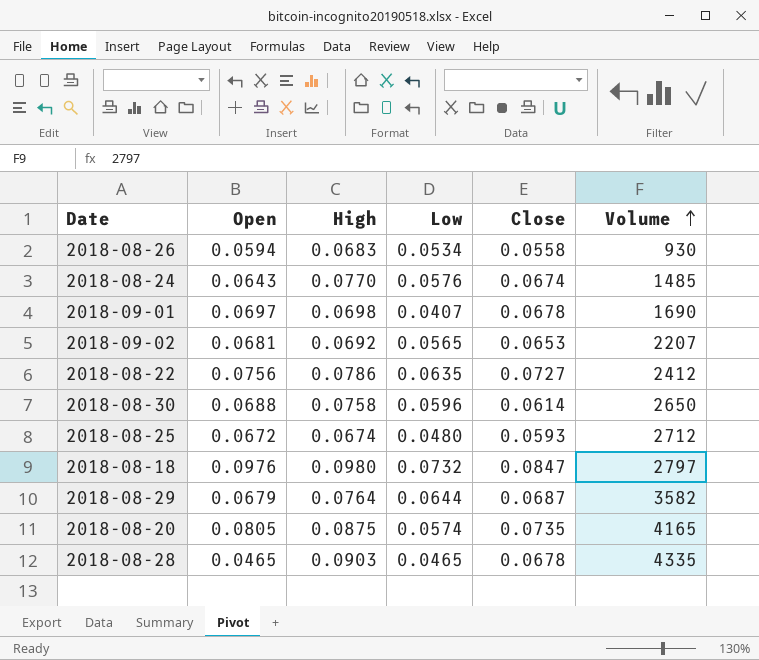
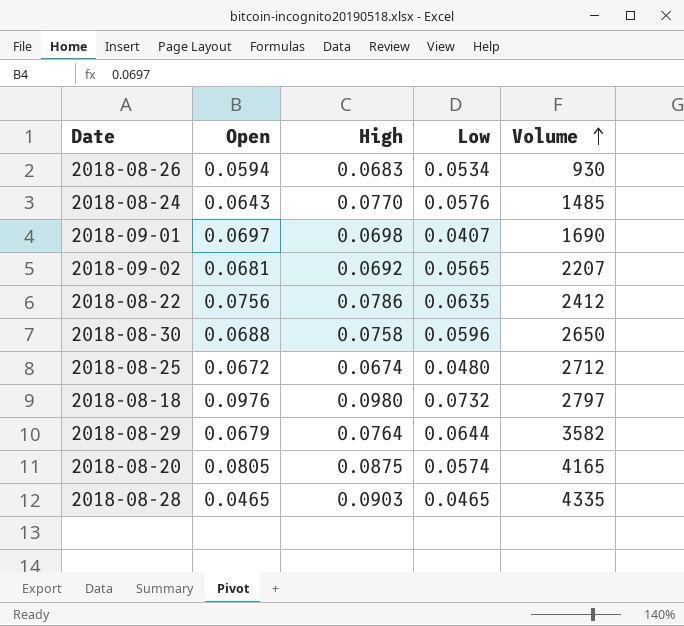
column Close | position: 5 -> none

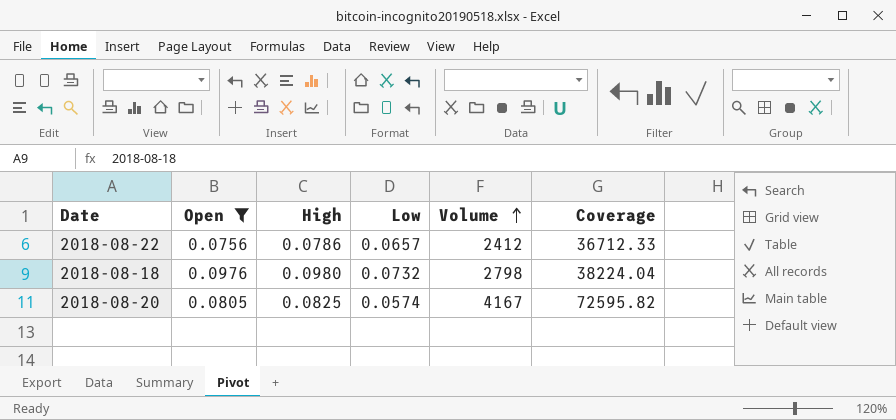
filter: none -> Open >= 0.0756
column Coverage | formula: none -> [Volume] / [Low]
2018-08-22 | Low: 0.0635 -> 0.0657
2018-08-18 | Volume: 2797 -> 2798
2018-08-20 | High: 0.0875 -> 0.0825
2018-08-20 | Volume: 4165 -> 4167

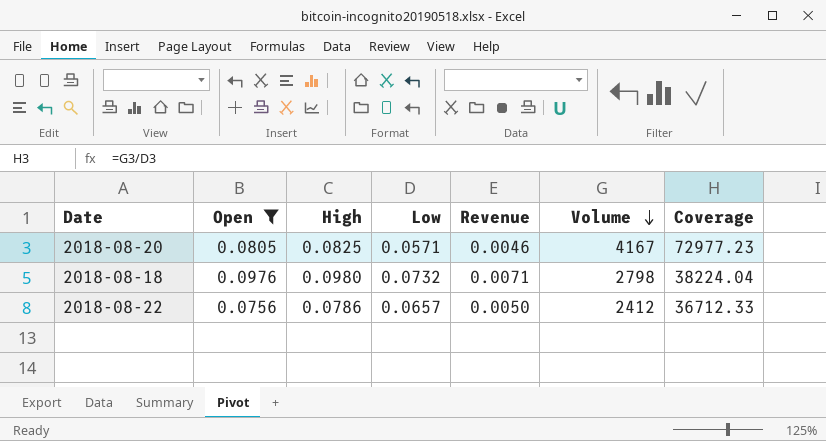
row order: Volume ascending -> Volume descending
column Revenue | formula: none -> [Open] * [Low]
2018-08-20 | Low: 0.0574 -> 0.0571
2018-08-20 | Coverage: 72595.82 -> 72977.23

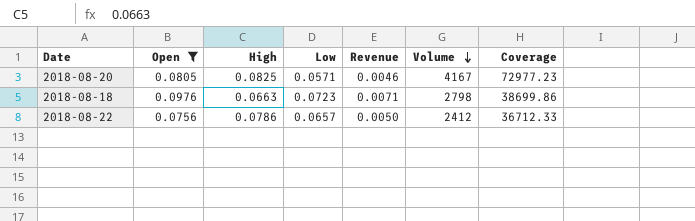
2018-08-18 | High: 0.0980 -> 0.0663
2018-08-18 | Low: 0.0732 -> 0.0723
2018-08-18 | Coverage: 38224.04 -> 38699.86

